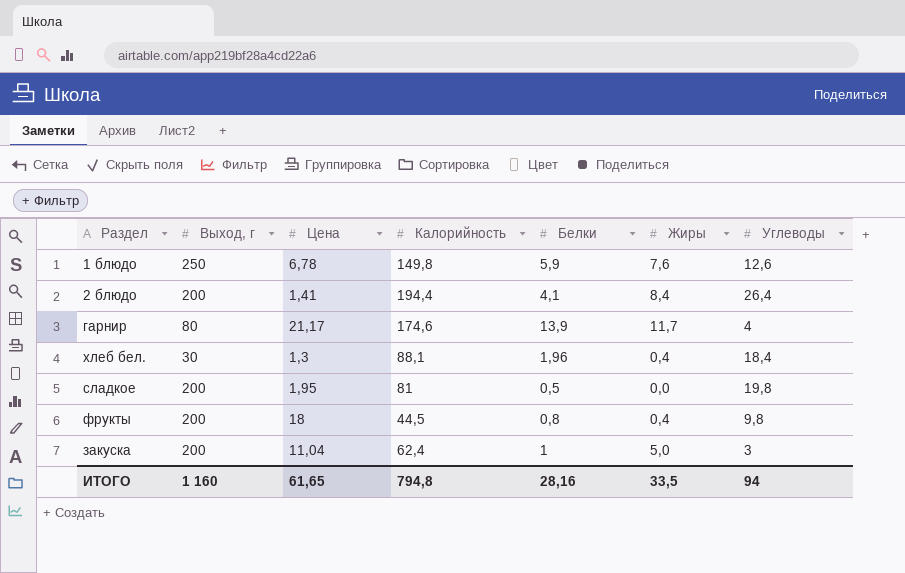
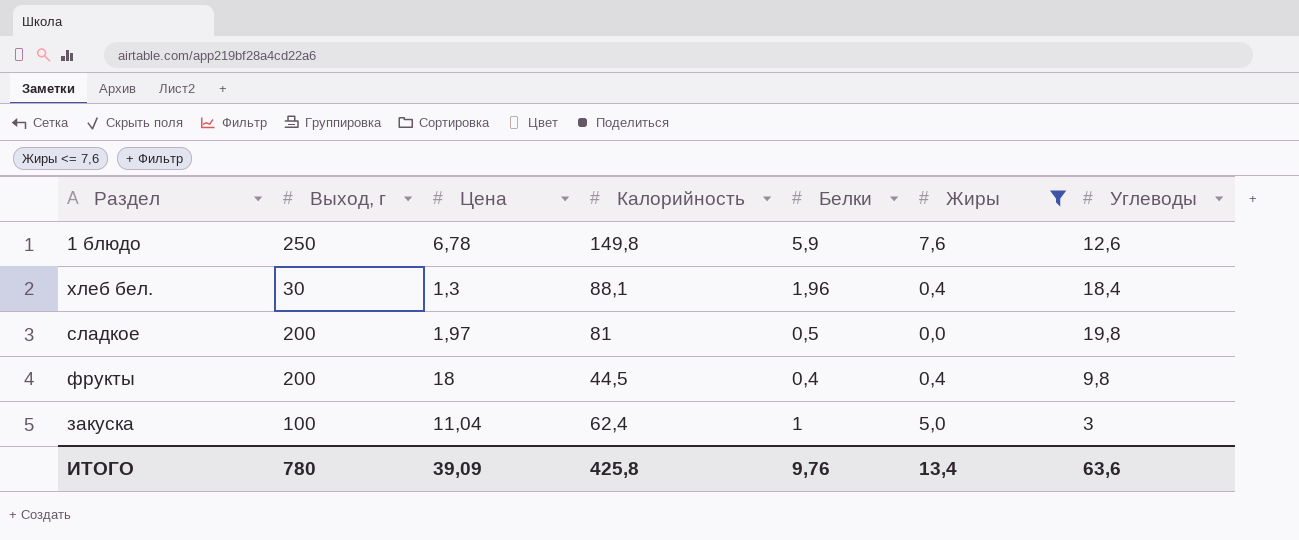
filter: none -> Жиры <= 7,6
сладкое | Цена: 1,95 -> 1,97
фрукты | Белки: 0,8 -> 0,4
закуска | Выход, г: 200 -> 100
ИТОГО | Выход, г: 1 160 -> 780
ИТОГО | Цена: 61,65 -> 39,09
ИТОГО | Калорийность: 794,8 -> 425,8
ИТОГО | Белки: 28,16 -> 9,76
ИТОГО | Жиры: 33,5 -> 13,4
ИТОГО | Углеводы: 94 -> 63,6

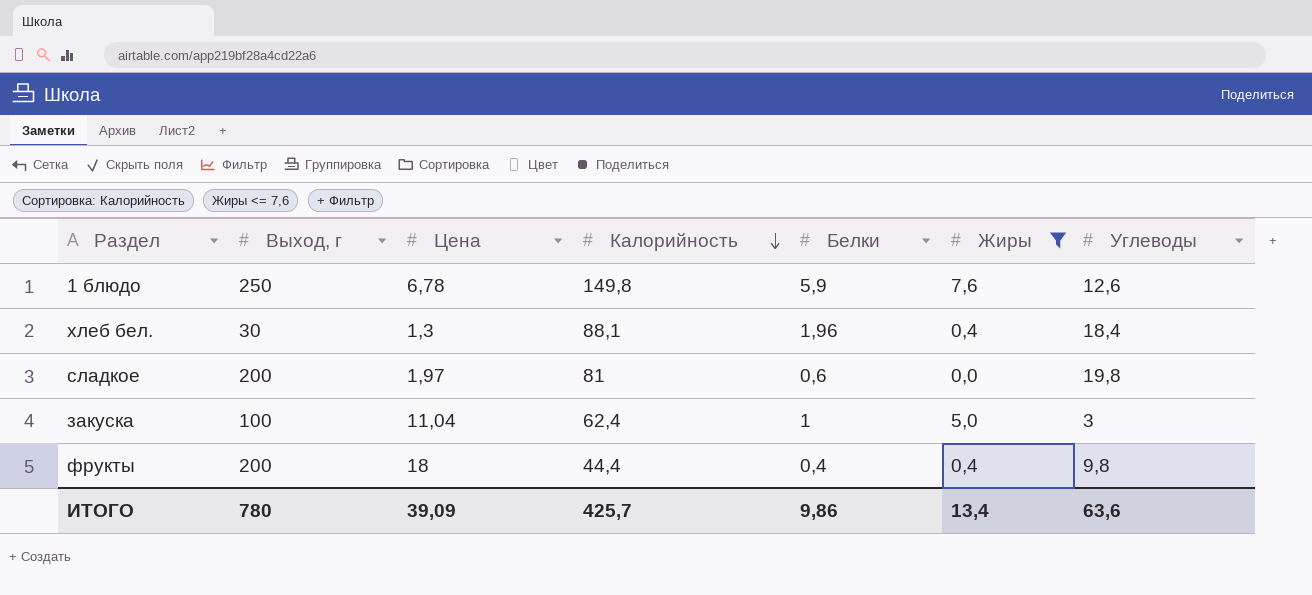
row order: none -> Калорийность descending
сладкое | Белки: 0,5 -> 0,6
фрукты | Калорийность: 44,5 -> 44,4
ИТОГО | Калорийность: 425,8 -> 425,7
ИТОГО | Белки: 9,76 -> 9,86

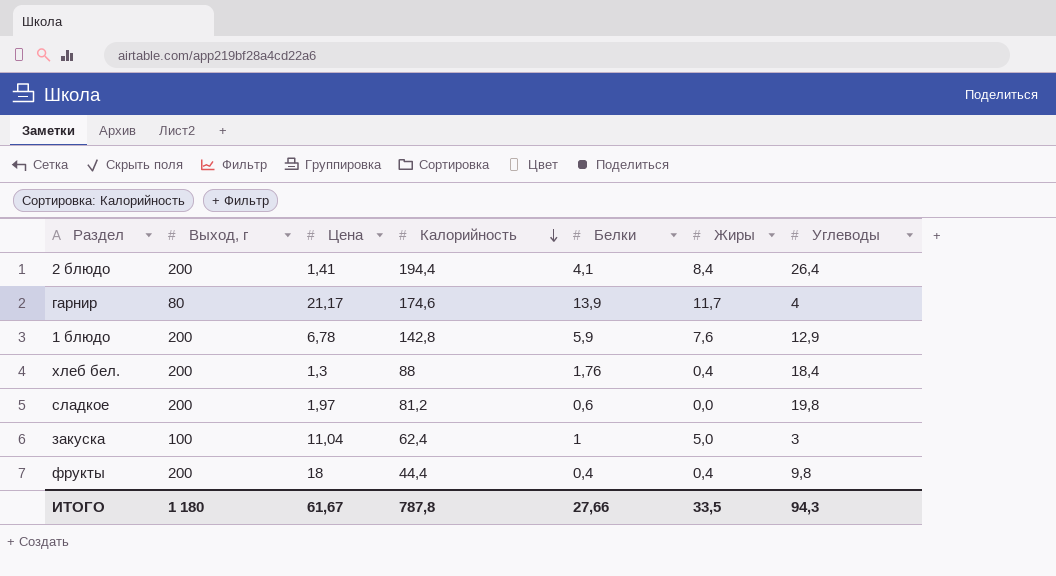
filter: Жиры <= 7,6 -> none
1 блюдо | Выход, г: 250 -> 200
1 блюдо | Калорийность: 149,8 -> 142,8
1 блюдо | Углеводы: 12,6 -> 12,9
хлеб бел. | Выход, г: 30 -> 200
хлеб бел. | Калорийность: 88,1 -> 88
хлеб бел. | Белки: 1,96 -> 1,76
сладкое | Калорийность: 81 -> 81,2
ИТОГО | Выход, г: 780 -> 1 180
ИТОГО | Цена: 39,09 -> 61,67
ИТОГО | Калорийность: 425,7 -> 787,8
ИТОГО | Белки: 9,86 -> 27,66
ИТОГО | Жиры: 13,4 -> 33,5
ИТОГО | Углеводы: 63,6 -> 94,3

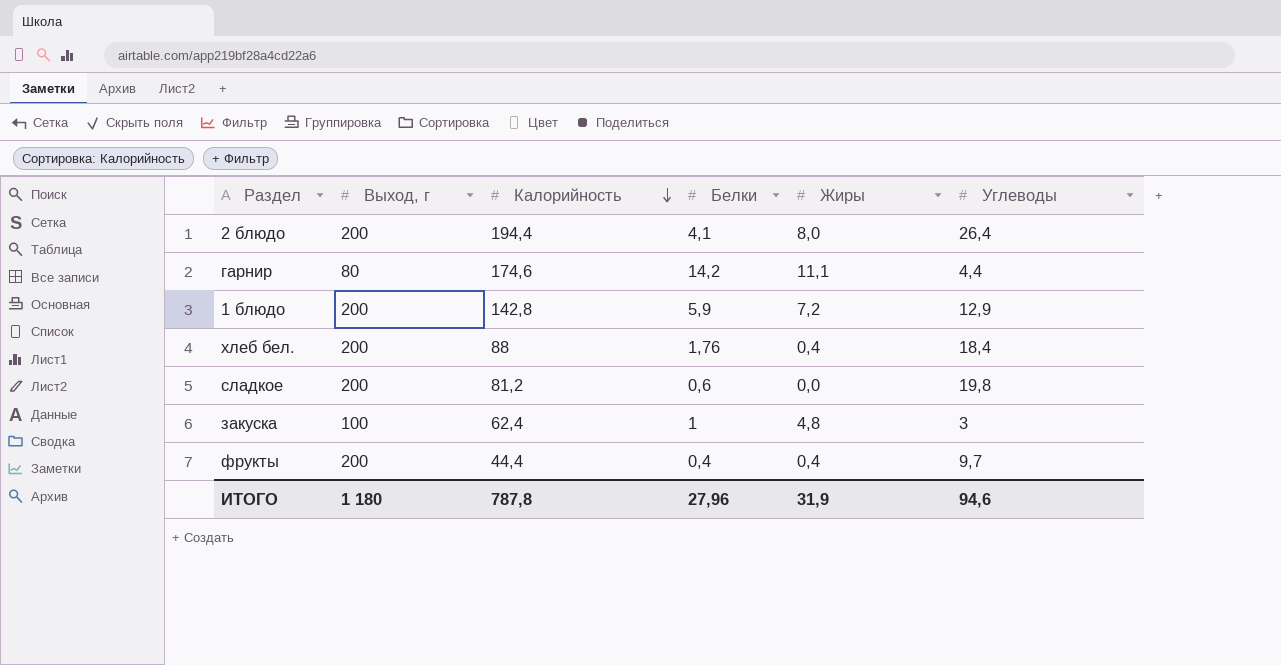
column Цена | position: 3 -> none
2 блюдо | Жиры: 8,4 -> 8,0
гарнир | Белки: 13,9 -> 14,2
гарнир | Жиры: 11,7 -> 11,1
гарнир | Углеводы: 4 -> 4,4
1 блюдо | Жиры: 7,6 -> 7,2
закуска | Жиры: 5,0 -> 4,8
фрукты | Углеводы: 9,8 -> 9,7
ИТОГО | Белки: 27,66 -> 27,96
ИТОГО | Жиры: 33,5 -> 31,9
ИТОГО | Углеводы: 94,3 -> 94,6

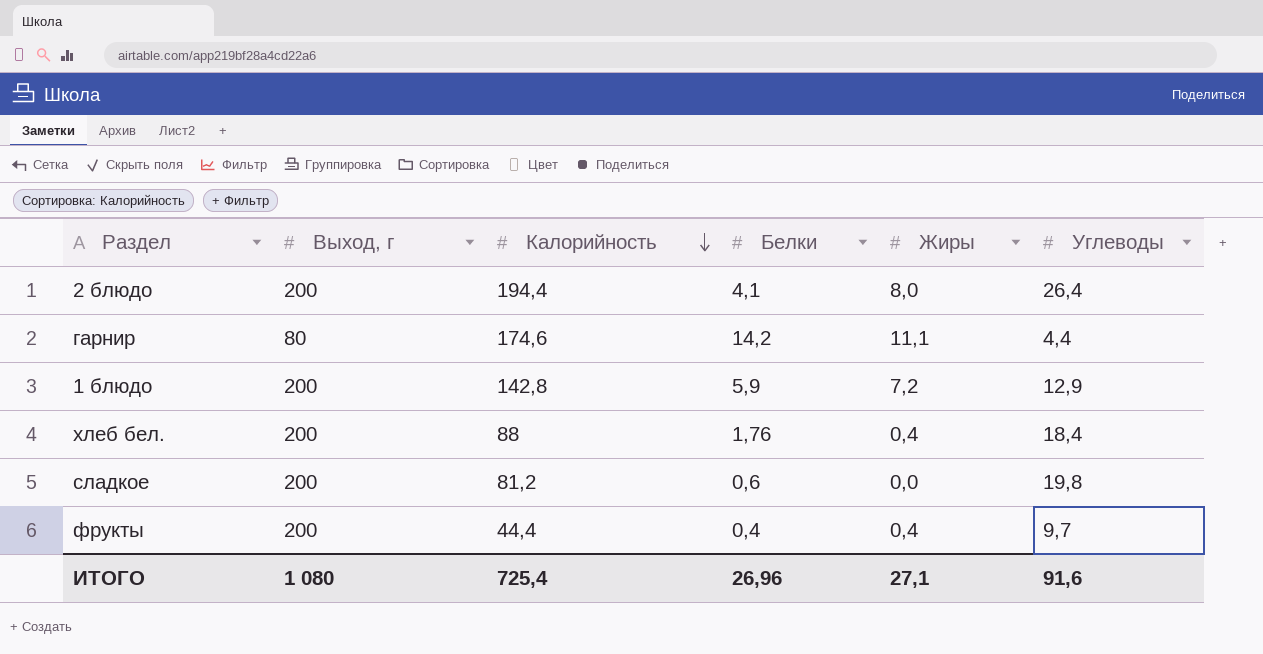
row закуска: 100 | 62,4 | 1 | 4,8 | 3 -> none
ИТОГО | Выход, г: 1 180 -> 1 080
ИТОГО | Калорийность: 787,8 -> 725,4
ИТОГО | Белки: 27,96 -> 26,96
ИТОГО | Жиры: 31,9 -> 27,1
ИТОГО | Углеводы: 94,6 -> 91,6

